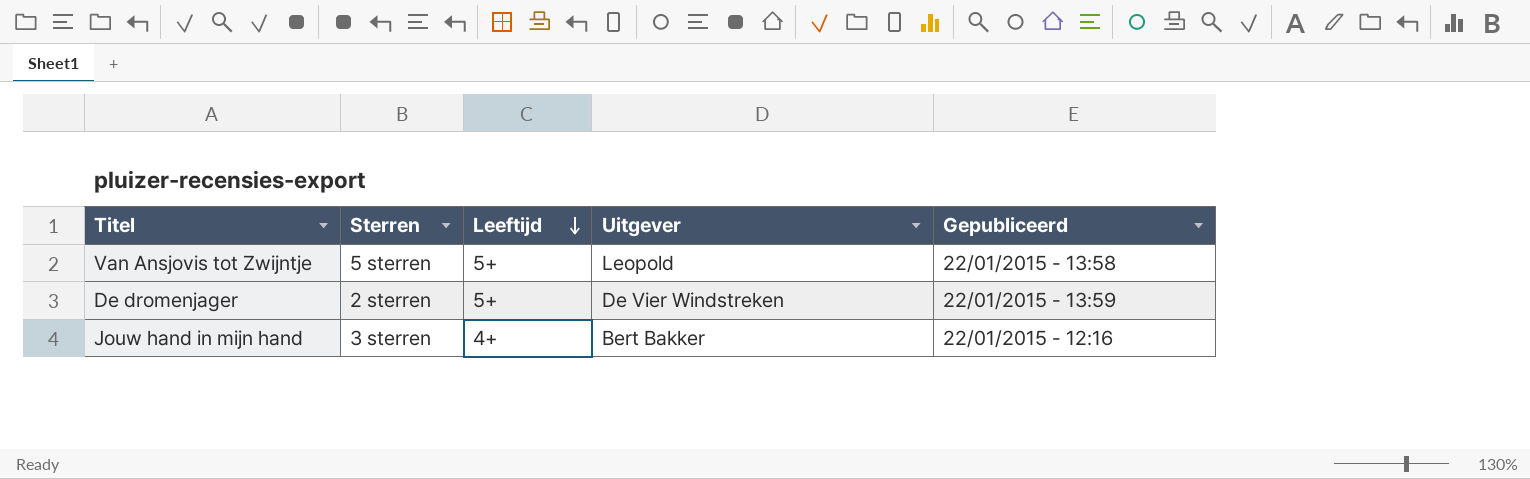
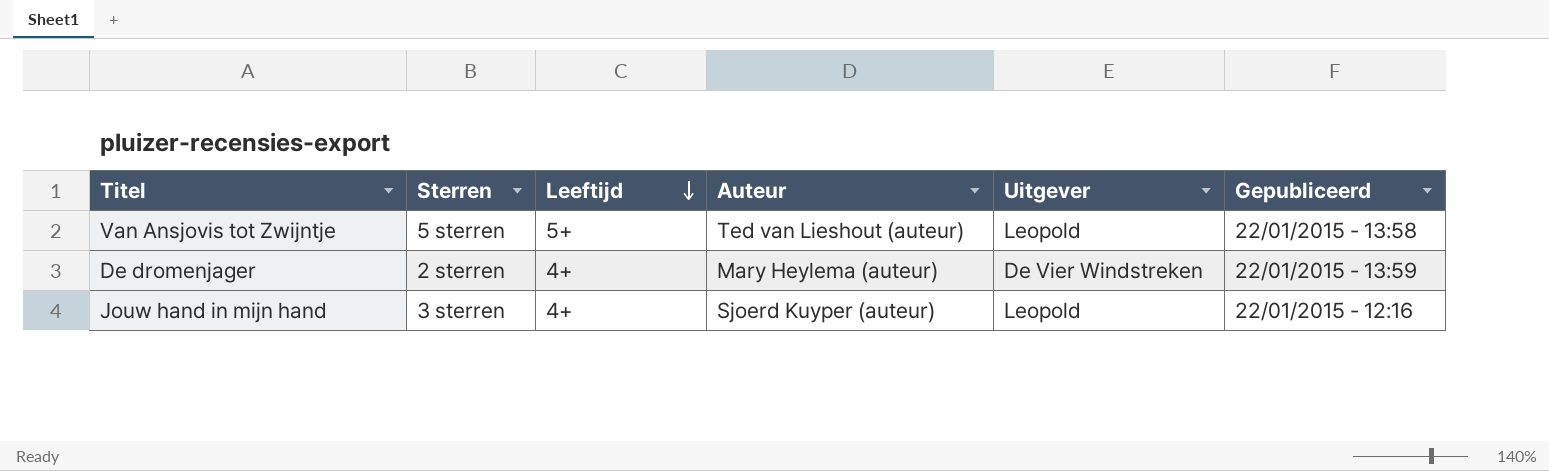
column Auteur | position: none -> 4
De dromenjager | Leeftijd: 5+ -> 4+
Jouw hand in mijn hand | Uitgever: Bert Bakker -> Leopold

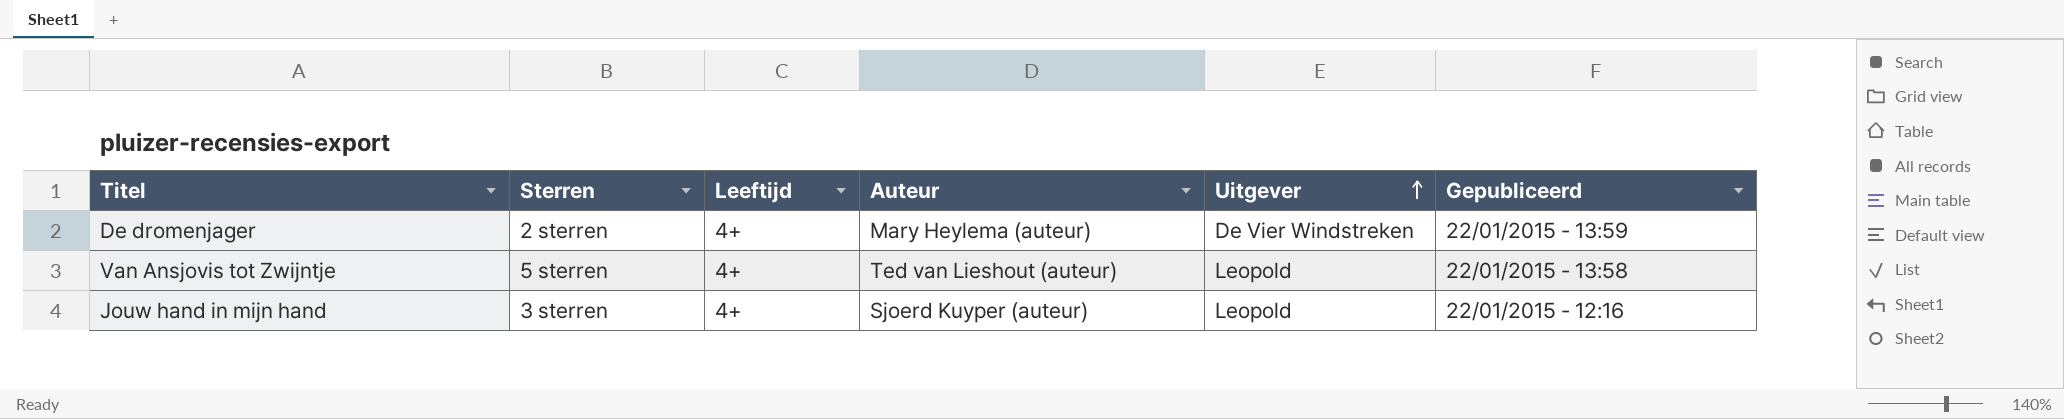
row order: Leeftijd descending -> Uitgever ascending
Van Ansjovis tot Zwijntje | Leeftijd: 5+ -> 4+

